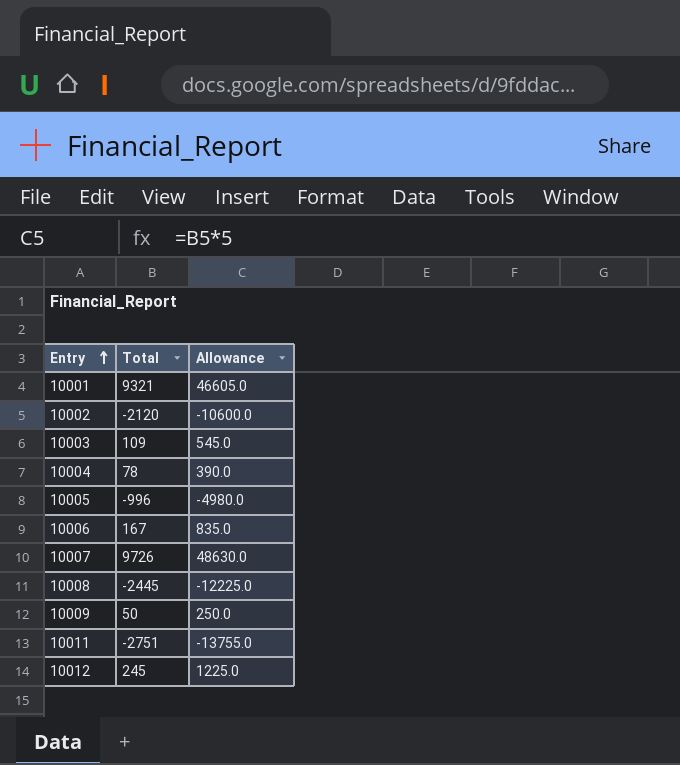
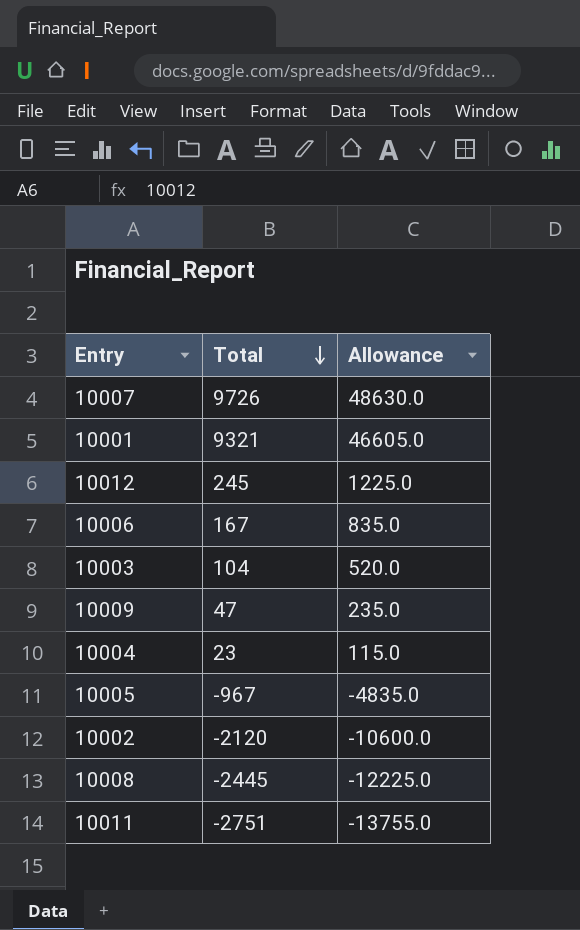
row order: Entry ascending -> Total descending
10003 | Total: 109 -> 104
10003 | Allowance: 545.0 -> 520.0
10009 | Total: 50 -> 47
10009 | Allowance: 250.0 -> 235.0
10004 | Total: 78 -> 23
10004 | Allowance: 390.0 -> 115.0
10005 | Total: -996 -> -967
10005 | Allowance: -4980.0 -> -4835.0

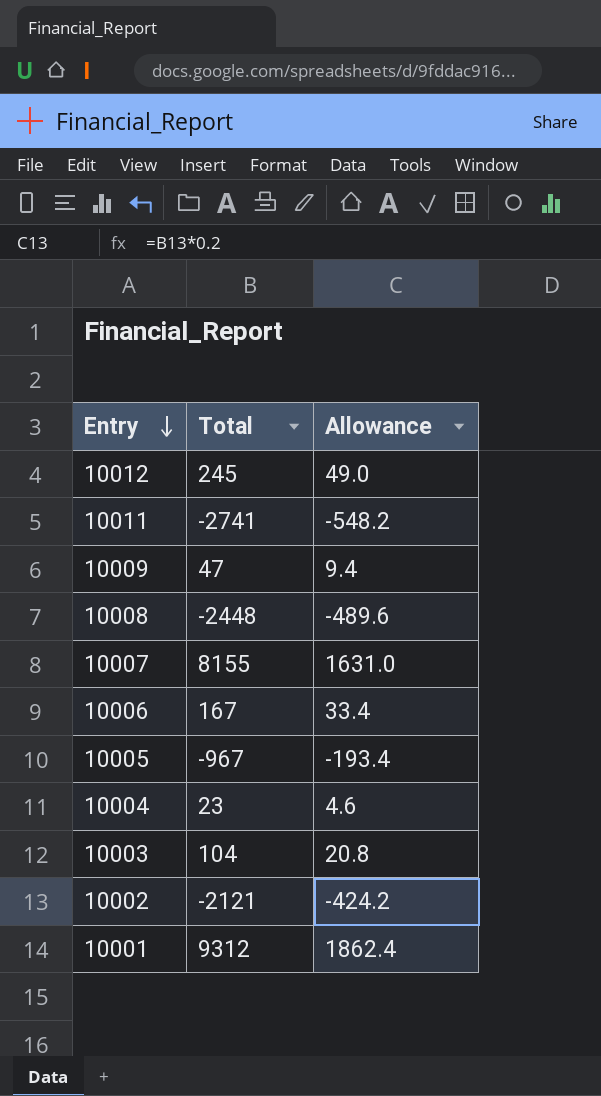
row order: Total descending -> Entry descending
column Allowance | formula: [Total] * 5 -> [Total] * 0.2
10011 | Total: -2751 -> -2741
10008 | Total: -2445 -> -2448
10007 | Total: 9726 -> 8155
10002 | Total: -2120 -> -2121
10001 | Total: 9321 -> 9312

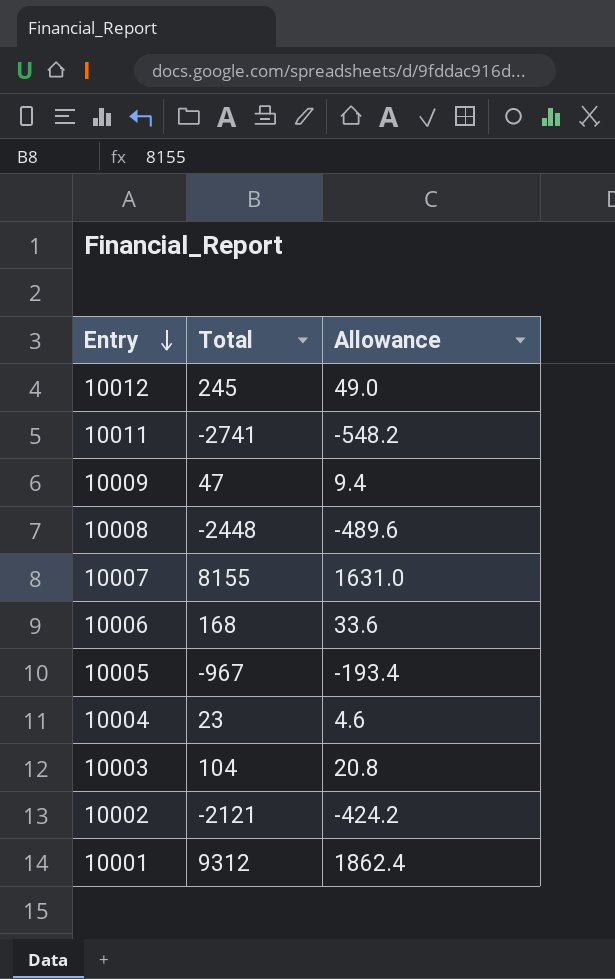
10006 | Total: 167 -> 168
10006 | Allowance: 33.4 -> 33.6

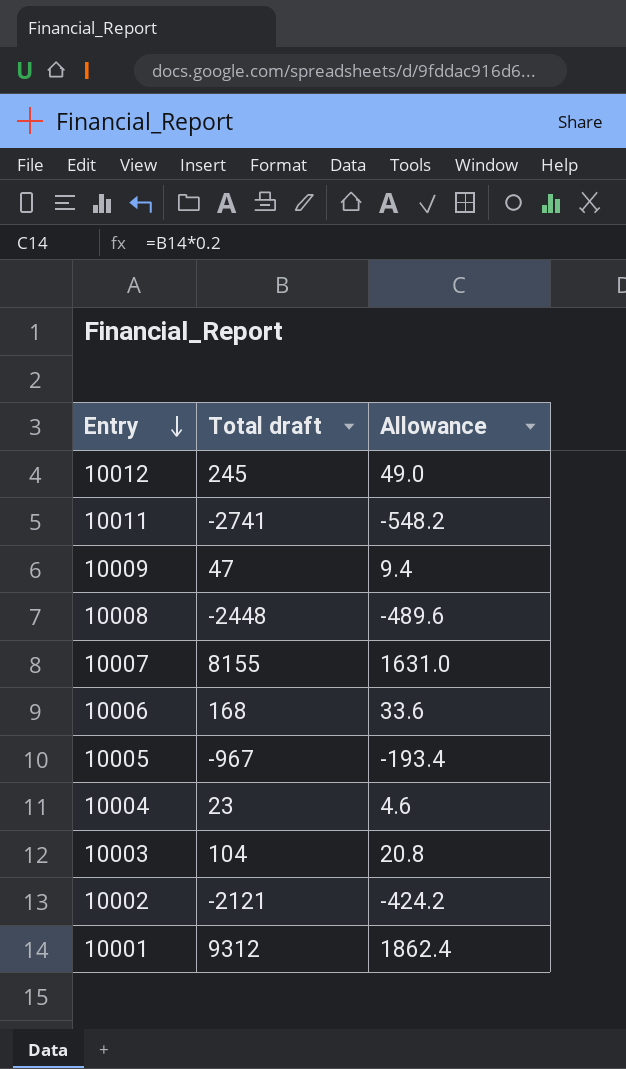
column name: Total -> Total draft

